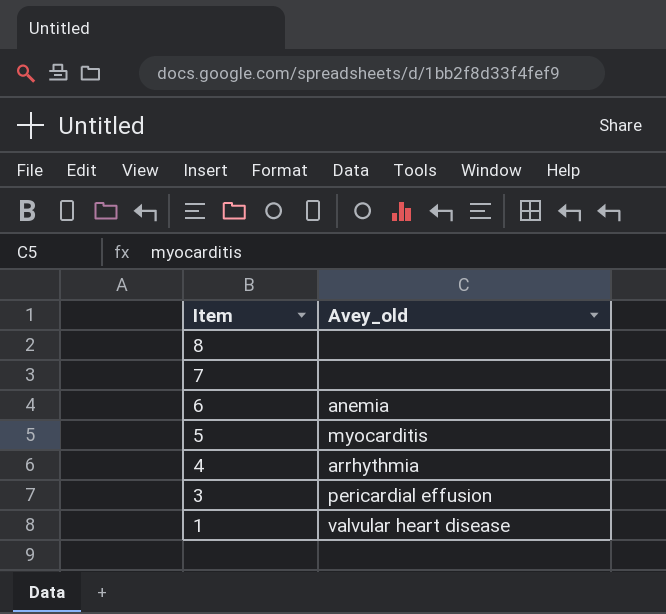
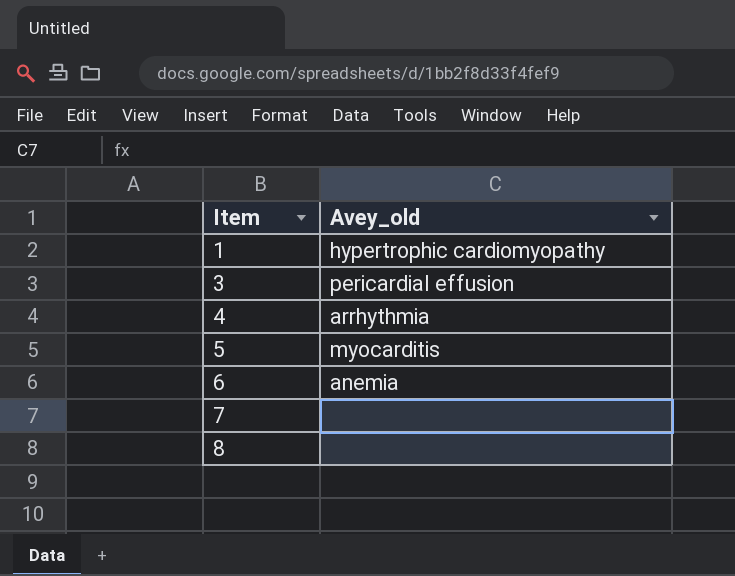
row order: Item descending -> Item ascending
1 | Avey_old: valvular heart disease -> hypertrophic cardiomyopathy

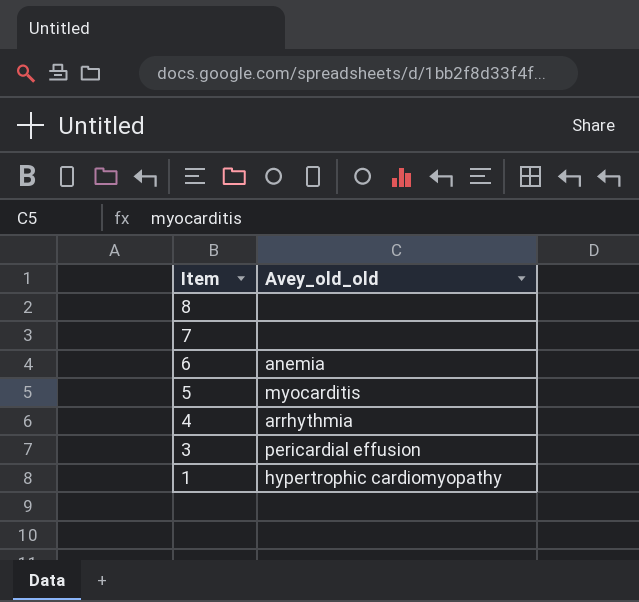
row order: Item ascending -> Item descending
column name: Avey_old -> Avey_old_old

